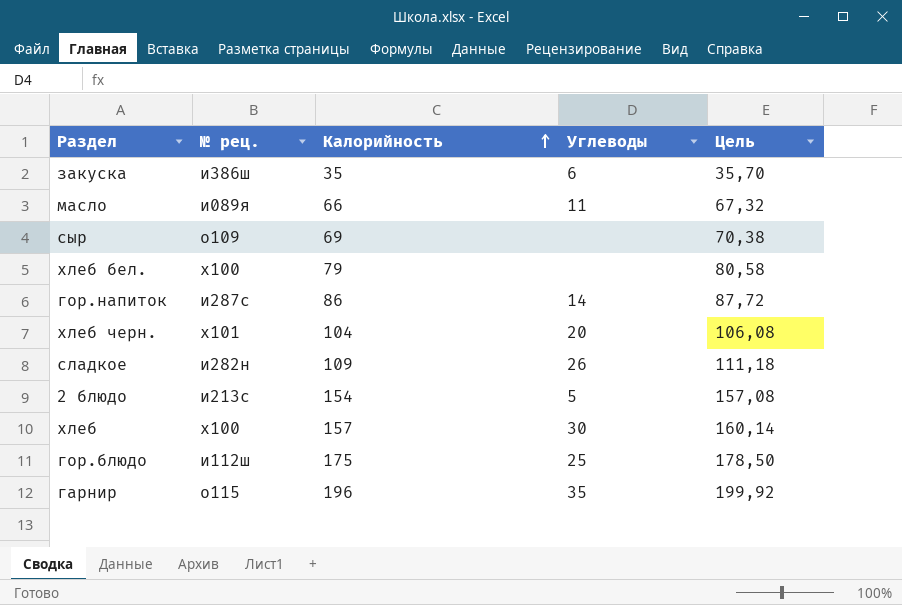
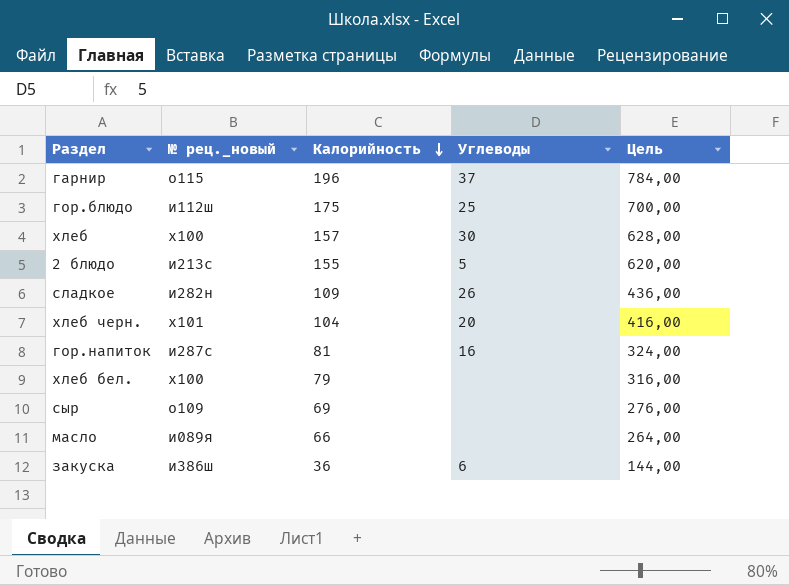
row order: Калорийность ascending -> Калорийность descending
column name: № рец. -> № рец._новый
column Цель | formula: [Калорийность] * 1,02 -> [Калорийность] * 4
гарнир | Углеводы: 35 -> 37
2 блюдо | Калорийность: 154 -> 155
гор.напиток | Калорийность: 86 -> 81
гор.напиток | Углеводы: 14 -> 16
масло | Углеводы: 11 -> none
закуска | Калорийность: 35 -> 36

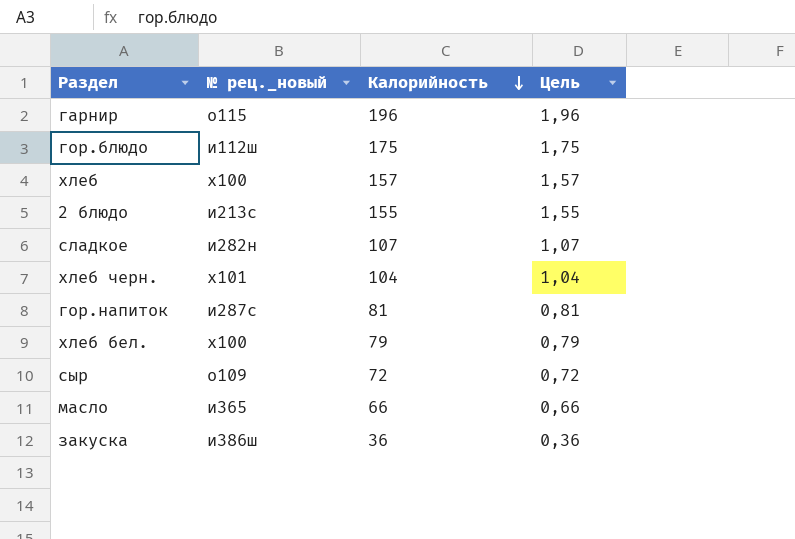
column Углеводы | position: 4 -> none
column Цель | formula: [Калорийность] * 4 -> [Калорийность] * 0,01
сладкое | Калорийность: 109 -> 107
сыр | Калорийность: 69 -> 72
масло | № рец._новый: и089я -> и365

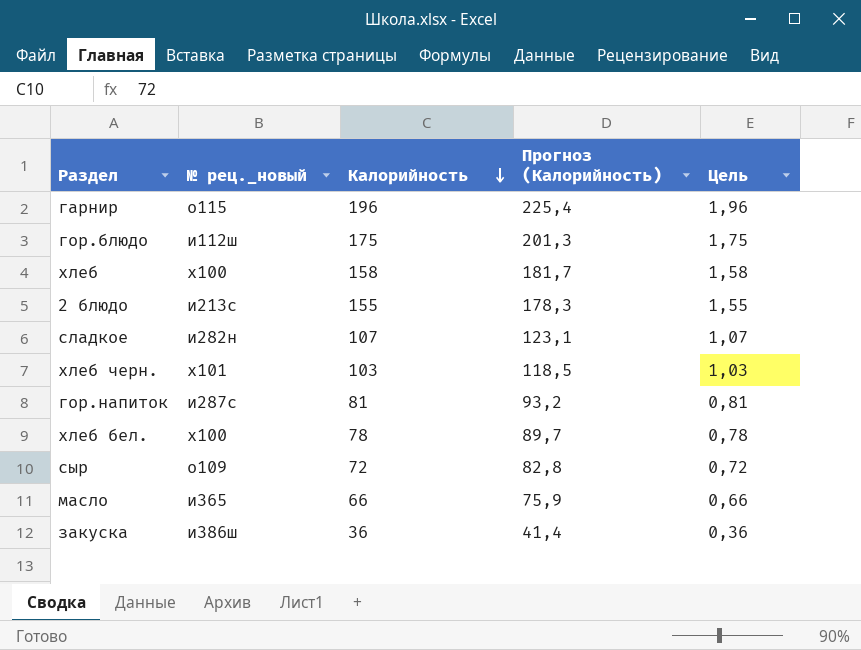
column Прогноз (Калорийность) | formula: none -> [Калорийность] * 1,15
хлеб | Калорийность: 157 -> 158
хлеб | Цель: 1,57 -> 1,58
хлеб черн. | Калорийность: 104 -> 103
хлеб черн. | Цель: 1,04 -> 1,03
хлеб бел. | Калорийность: 79 -> 78
хлеб бел. | Цель: 0,79 -> 0,78

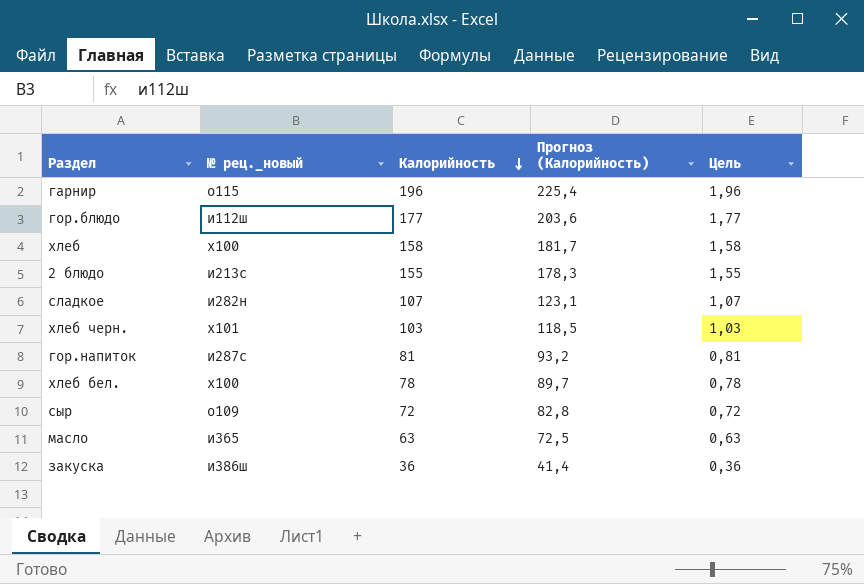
гор.блюдо | Калорийность: 175 -> 177
гор.блюдо | Прогноз (Калорийность): 201,3 -> 203,6
гор.блюдо | Цель: 1,75 -> 1,77
масло | Калорийность: 66 -> 63
масло | Прогноз (Калорийность): 75,9 -> 72,5
масло | Цель: 0,66 -> 0,63

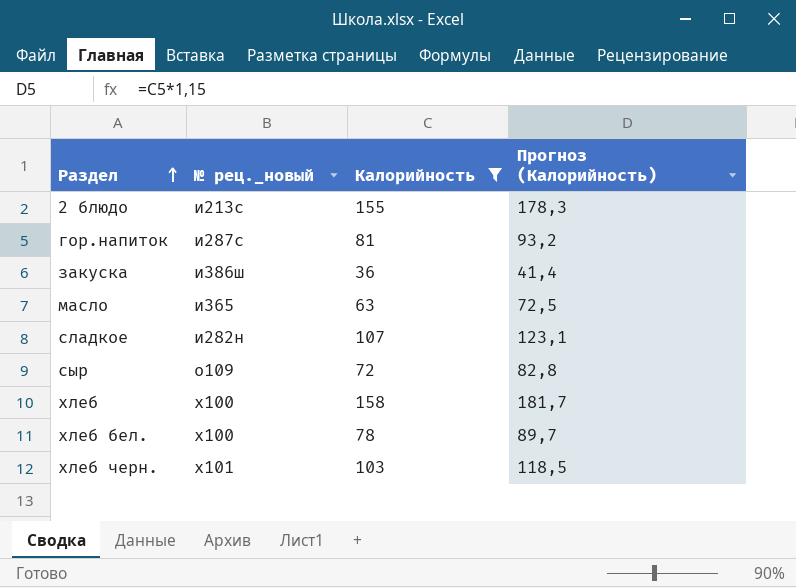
filter: none -> Калорийность <= 158
row order: Калорийность descending -> Раздел ascending
column Цель | formula: [Калорийность] * 0,01 -> none

